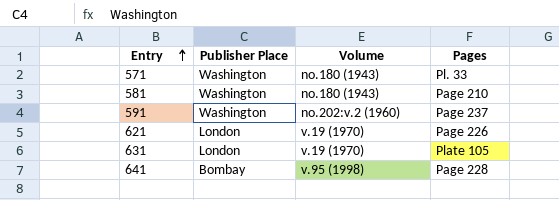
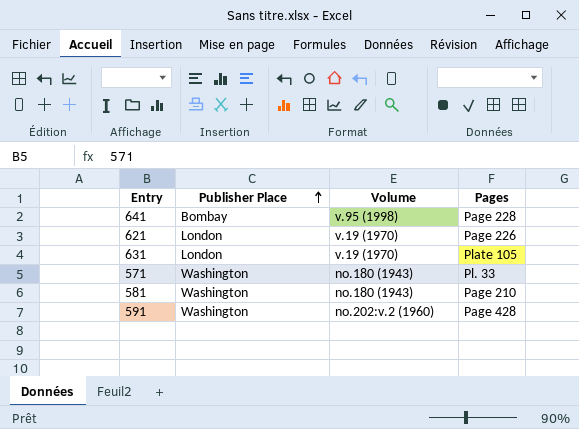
row order: Entry ascending -> Publisher Place ascending
591 | Pages: Page 237 -> Page 428

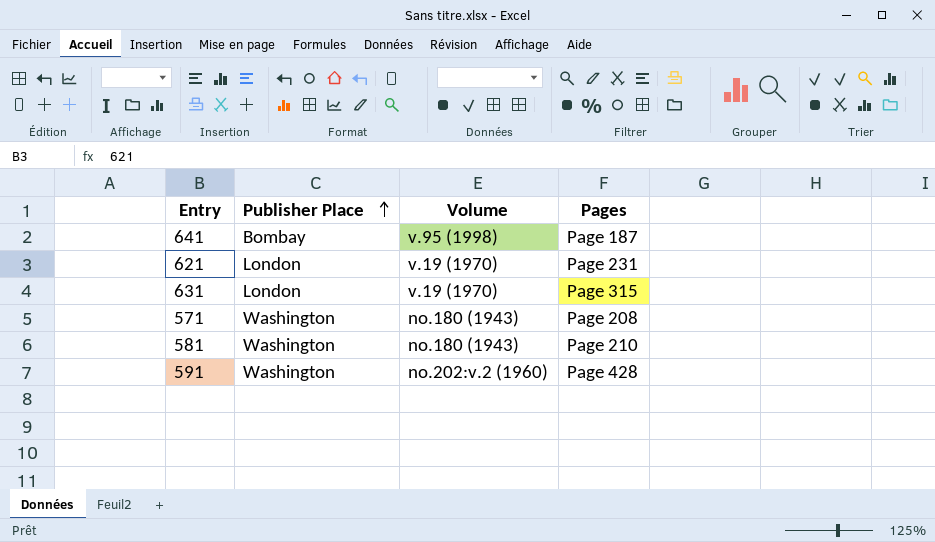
641 | Pages: Page 228 -> Page 187
621 | Pages: Page 226 -> Page 231
631 | Pages: Plate 105 -> Page 315
571 | Pages: Pl. 33 -> Page 208

